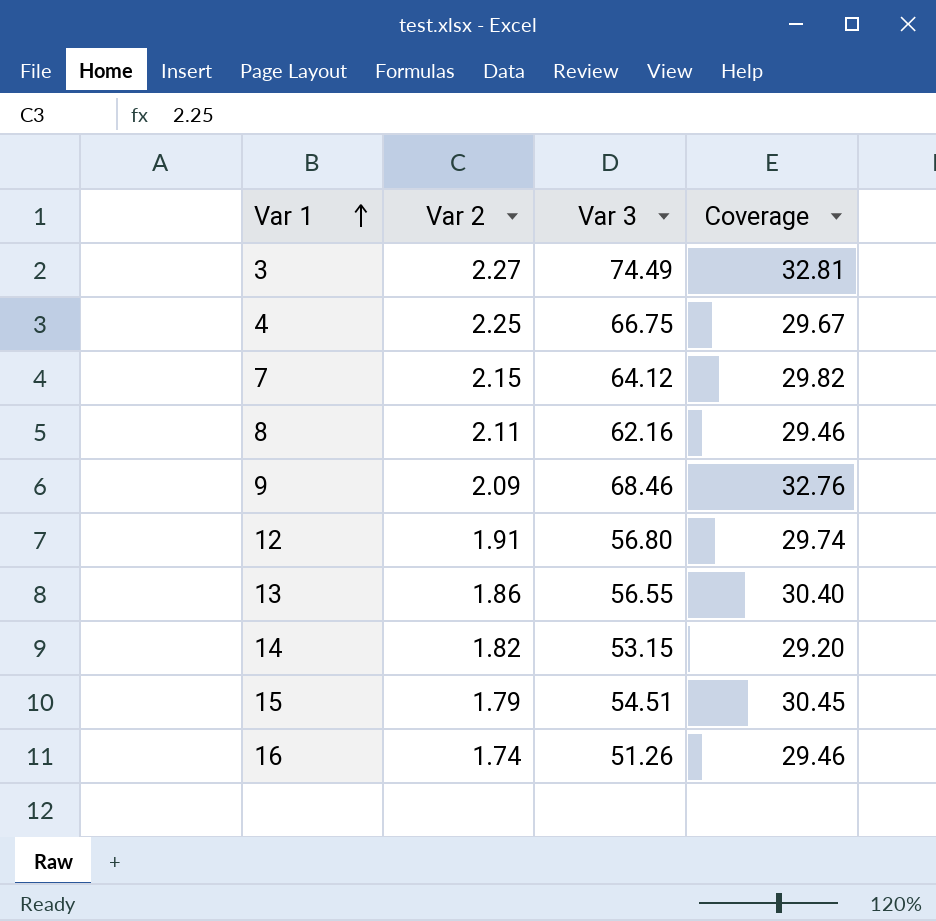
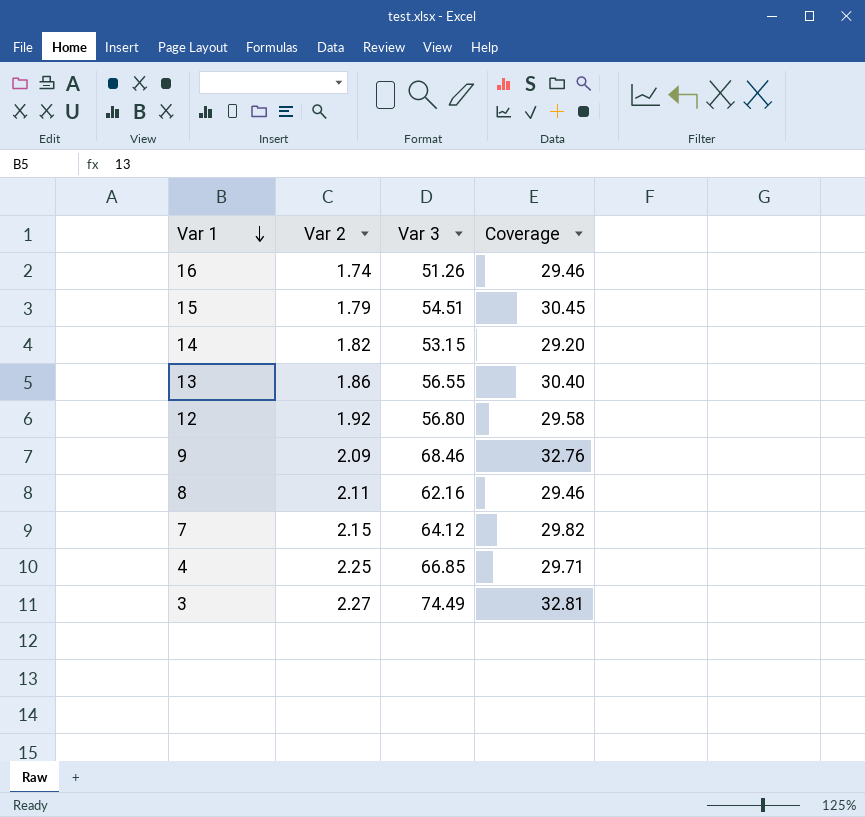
row order: Var 1 ascending -> Var 1 descending
12 | Var 2: 1.91 -> 1.92
12 | Coverage: 29.74 -> 29.58
4 | Var 3: 66.75 -> 66.85
4 | Coverage: 29.67 -> 29.71

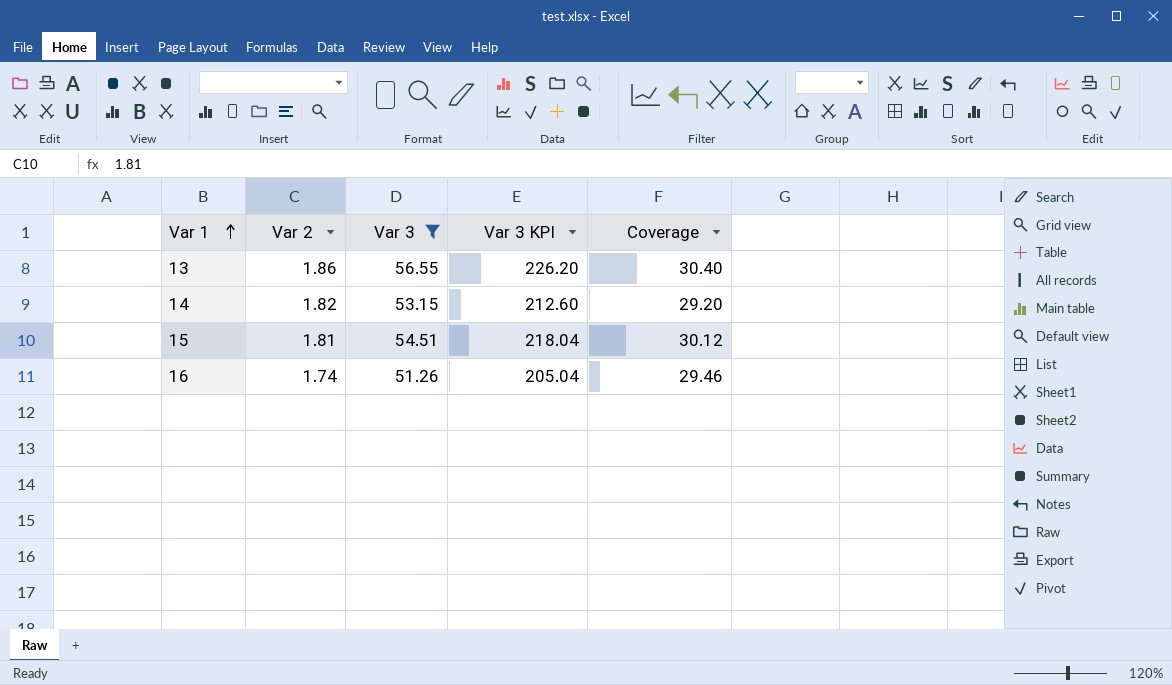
filter: none -> Var 3 <= 56.55
row order: Var 1 descending -> Var 1 ascending
column Var 3 KPI | formula: none -> [Var 3] * 4
15 | Var 2: 1.79 -> 1.81
15 | Coverage: 30.45 -> 30.12

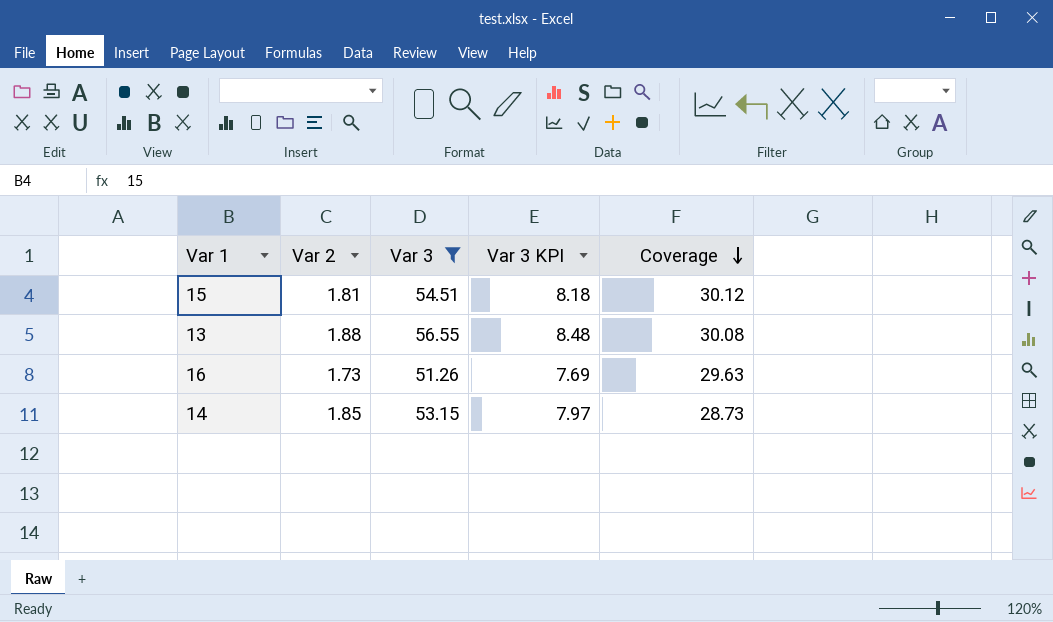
row order: Var 1 ascending -> Coverage descending
column Var 3 KPI | formula: [Var 3] * 4 -> [Var 3] * 0.15
13 | Var 2: 1.86 -> 1.88
13 | Coverage: 30.40 -> 30.08
16 | Var 2: 1.74 -> 1.73
16 | Coverage: 29.46 -> 29.63
14 | Var 2: 1.82 -> 1.85
14 | Coverage: 29.20 -> 28.73

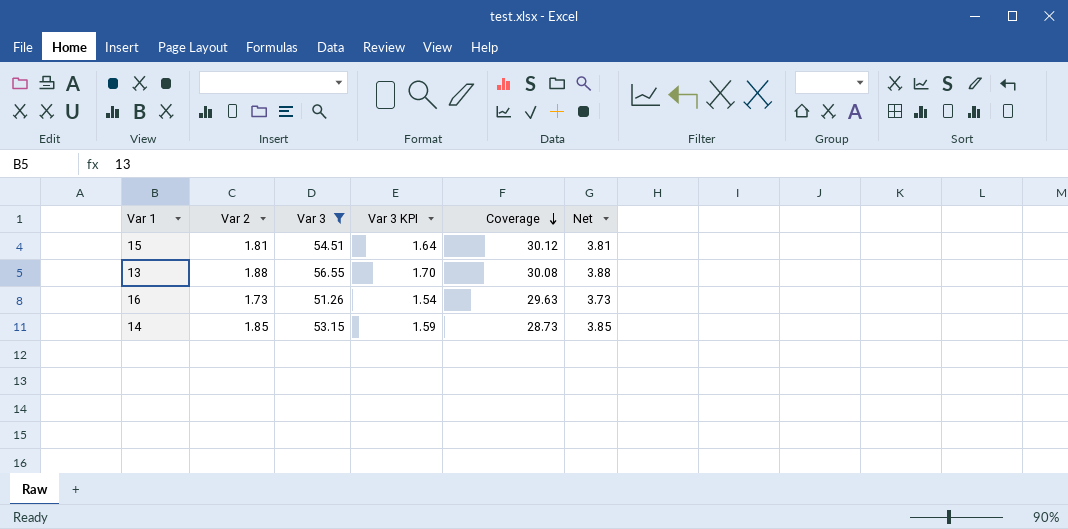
column Var 3 KPI | formula: [Var 3] * 0.15 -> [Var 3] * 0.03
column Net | formula: none -> [Var 2] + 2

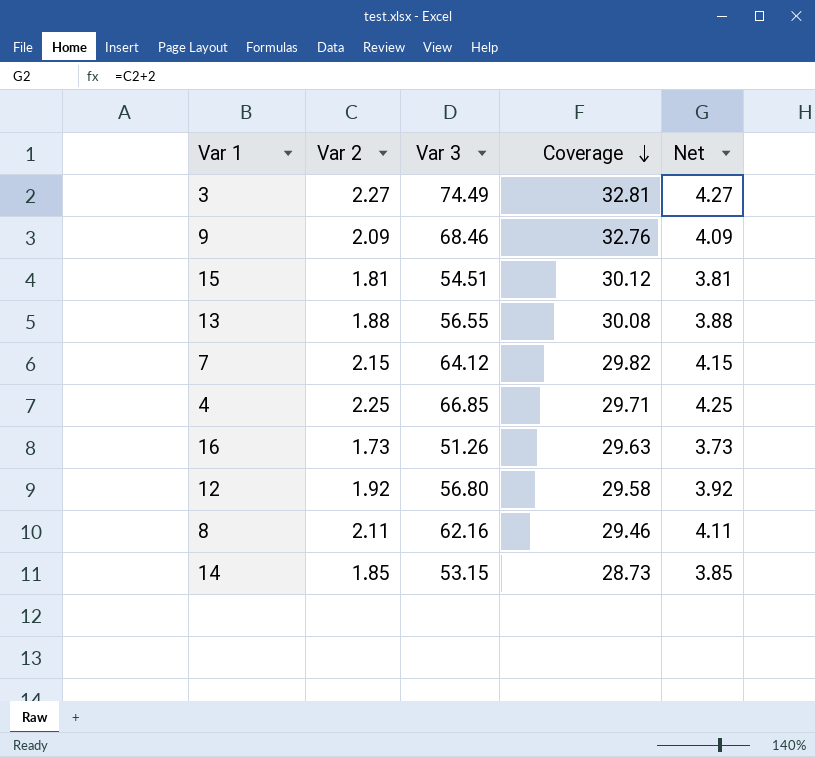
filter: Var 3 <= 56.55 -> none
column Var 3 KPI | formula: [Var 3] * 0.03 -> none

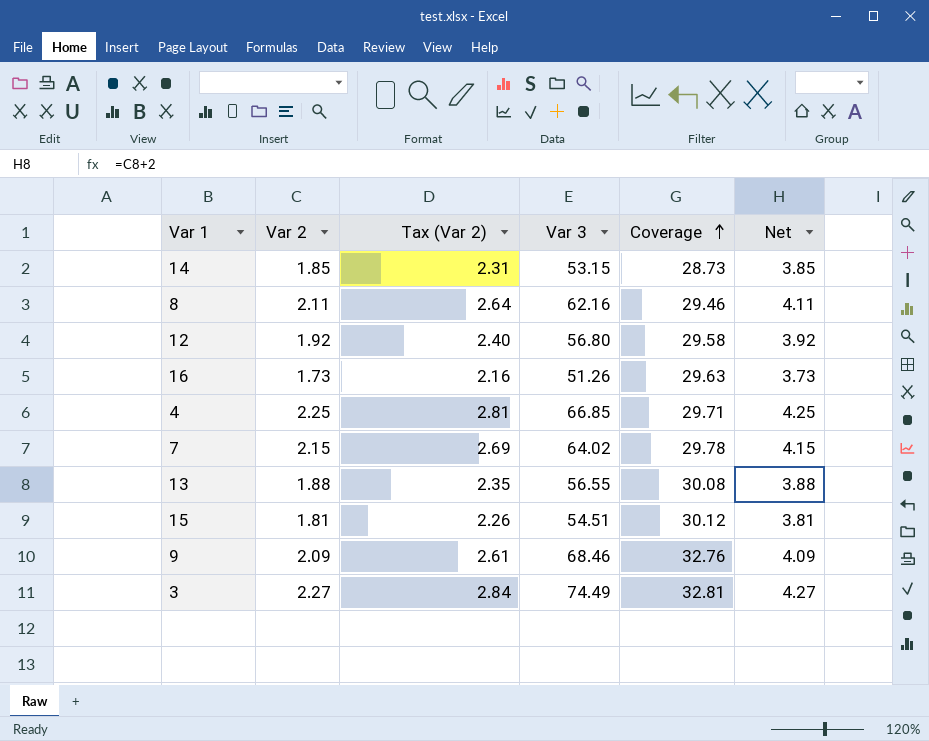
row order: Coverage descending -> Coverage ascending
column Tax (Var 2) | formula: none -> [Var 2] * 1.25
7 | Var 3: 64.12 -> 64.02
7 | Coverage: 29.82 -> 29.78

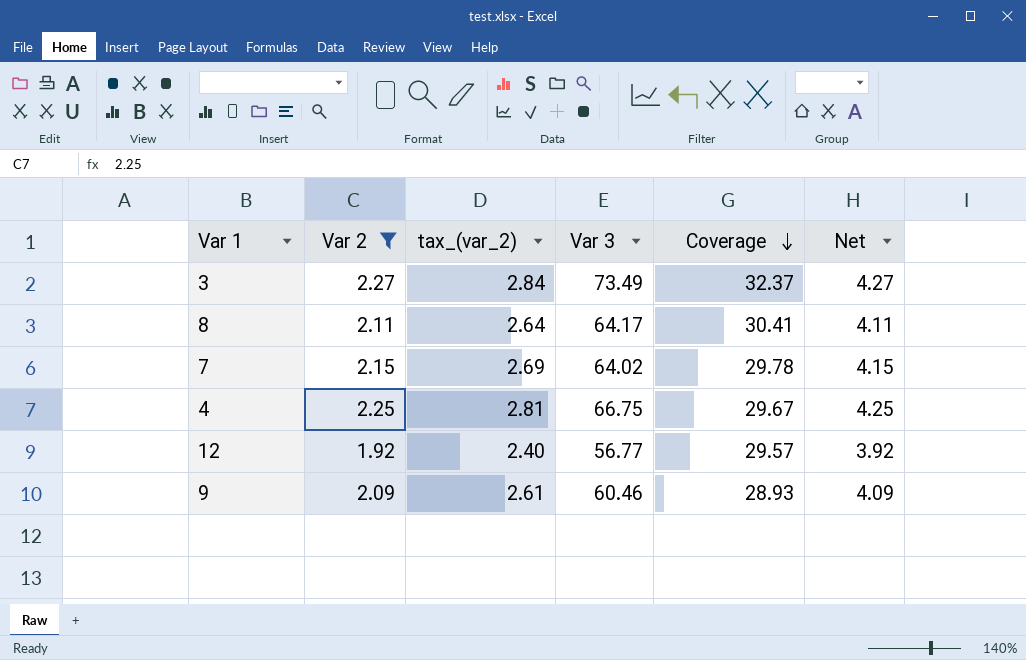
filter: none -> Var 2 >= 1.92
row order: Coverage ascending -> Coverage descending
column name: Tax (Var 2) -> tax_(var_2)
3 | Var 3: 74.49 -> 73.49
3 | Coverage: 32.81 -> 32.37
8 | Var 3: 62.16 -> 64.17
8 | Coverage: 29.46 -> 30.41
4 | Var 3: 66.85 -> 66.75
4 | Coverage: 29.71 -> 29.67
12 | Var 3: 56.80 -> 56.77
12 | Coverage: 29.58 -> 29.57
9 | Var 3: 68.46 -> 60.46
9 | Coverage: 32.76 -> 28.93

